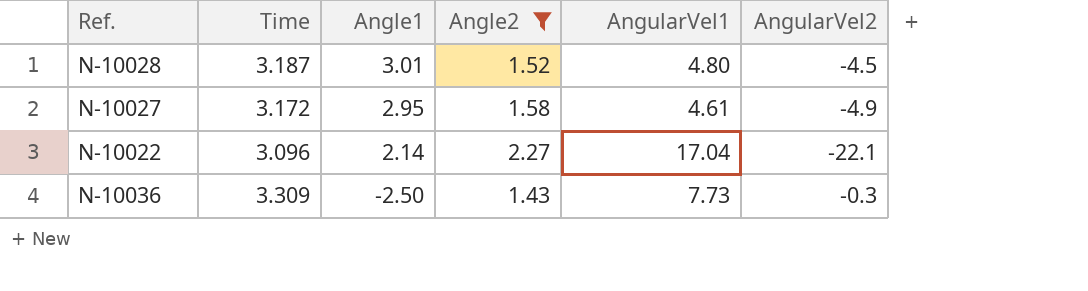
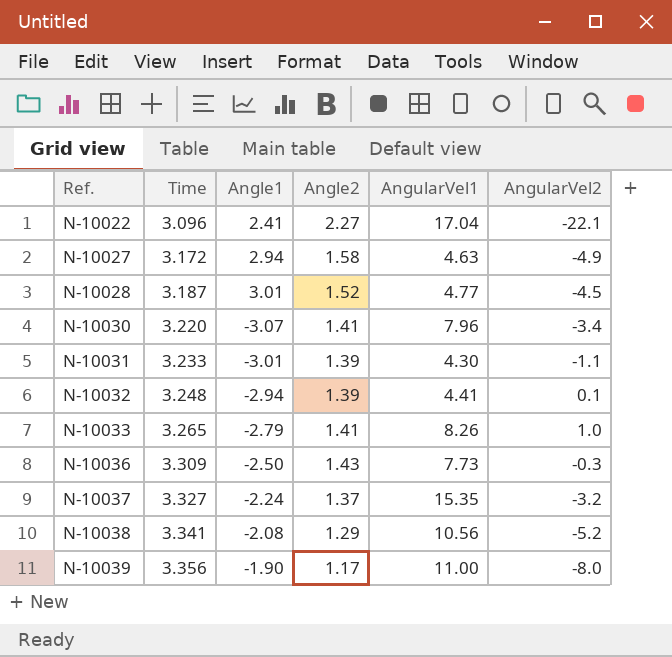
filter: Angle2 >= 1.43 -> none
row order: Angle1 descending -> Ref. ascending
N-10022 | Angle1: 2.14 -> 2.41
N-10027 | Angle1: 2.95 -> 2.94
N-10027 | AngularVel1: 4.61 -> 4.63
N-10028 | AngularVel1: 4.80 -> 4.77

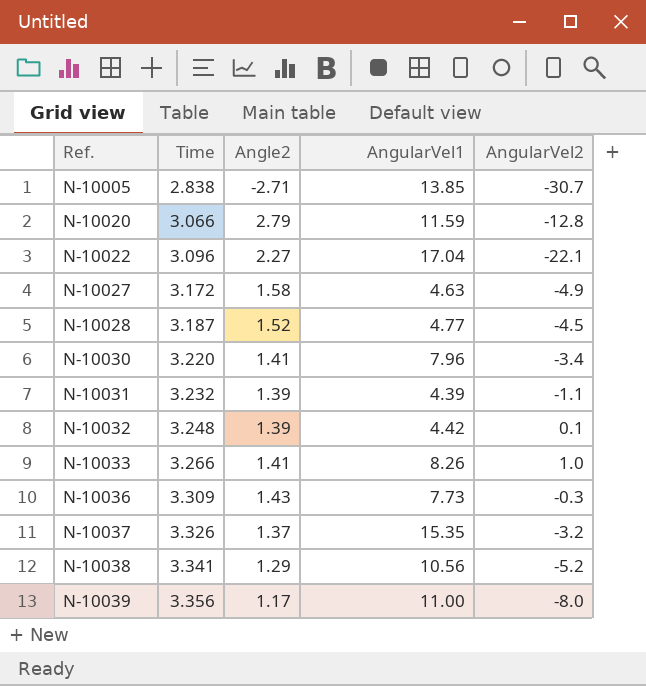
column Angle1 | position: 3 -> none
row N-10005: none -> 2.838 | -2.71 | 13.85 | -30.7
row N-10020: none -> 3.066 | 2.79 | 11.59 | -12.8
N-10031 | Time: 3.233 -> 3.232
N-10031 | AngularVel1: 4.30 -> 4.39
N-10032 | AngularVel1: 4.41 -> 4.42
N-10033 | Time: 3.265 -> 3.266
N-10037 | Time: 3.327 -> 3.326

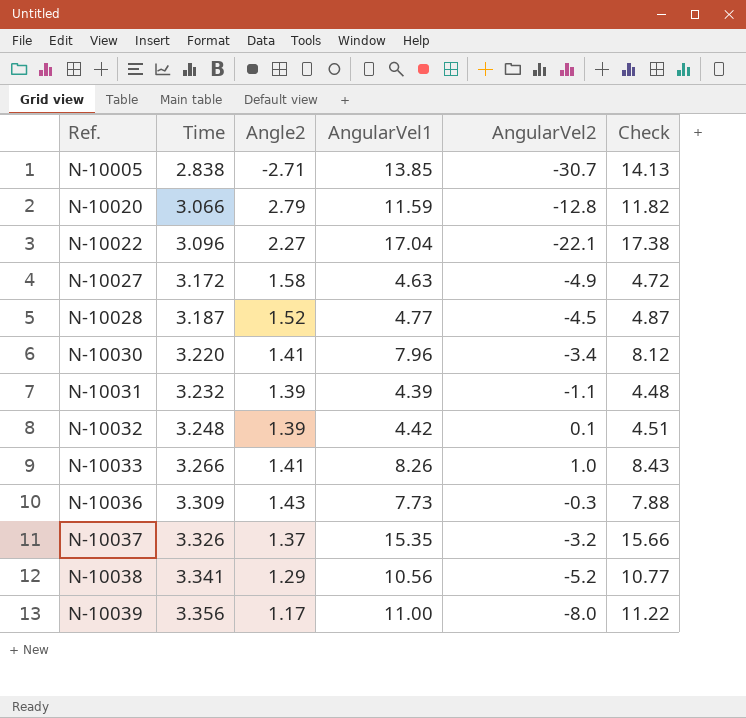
column Check | formula: none -> [AngularVel1] * 1.02

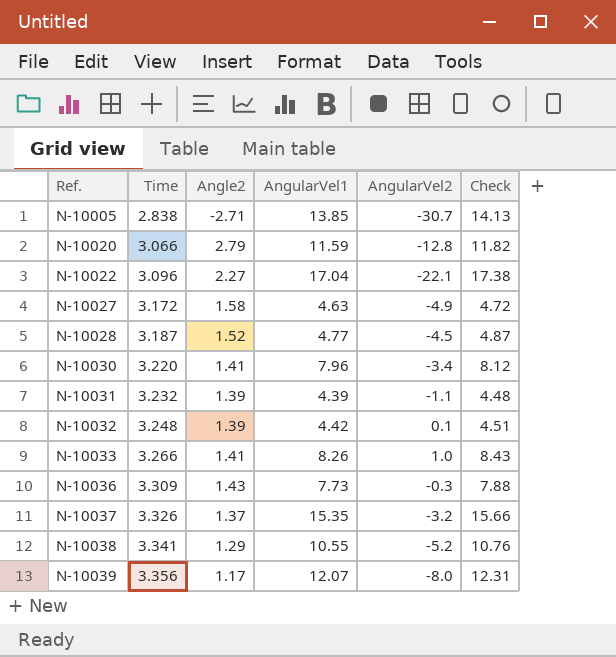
N-10038 | AngularVel1: 10.56 -> 10.55
N-10038 | Check: 10.77 -> 10.76
N-10039 | AngularVel1: 11.00 -> 12.07
N-10039 | Check: 11.22 -> 12.31

